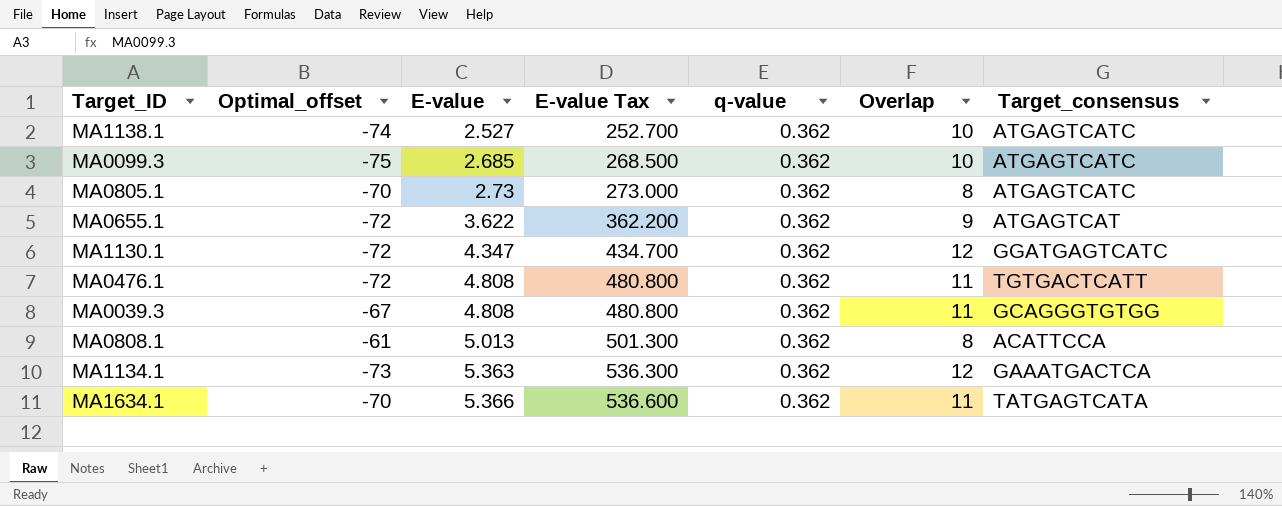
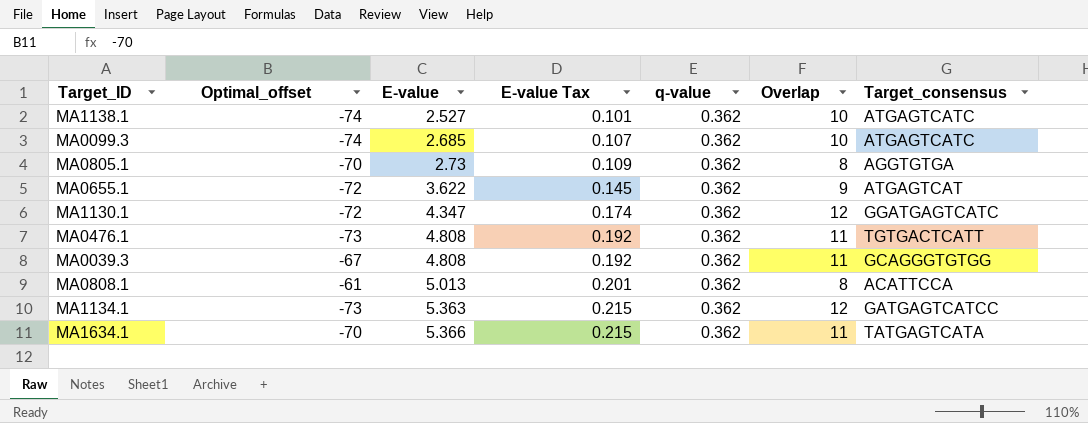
column E-value Tax | formula: [E-value] * 100 -> [E-value] * 0.04
MA0099.3 | Optimal_offset: -75 -> -74
MA0805.1 | Target_consensus: ATGAGTCATC -> AGGTGTGA
MA0476.1 | Optimal_offset: -72 -> -73
MA1134.1 | Target_consensus: GAAATGACTCA -> GATGAGTCATCC

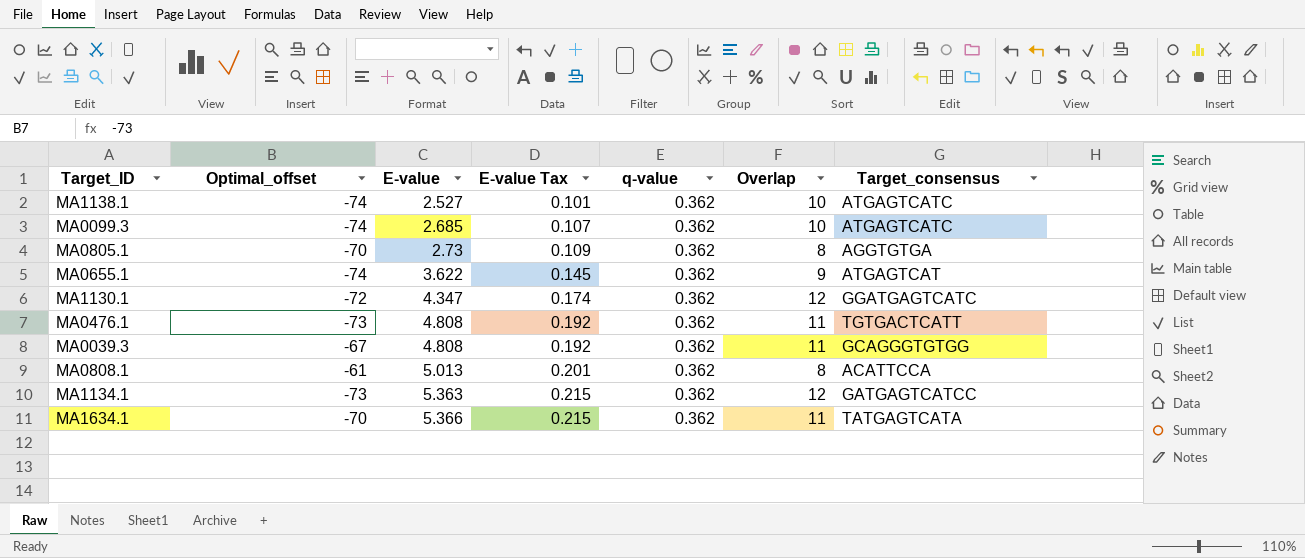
MA0655.1 | Optimal_offset: -72 -> -74

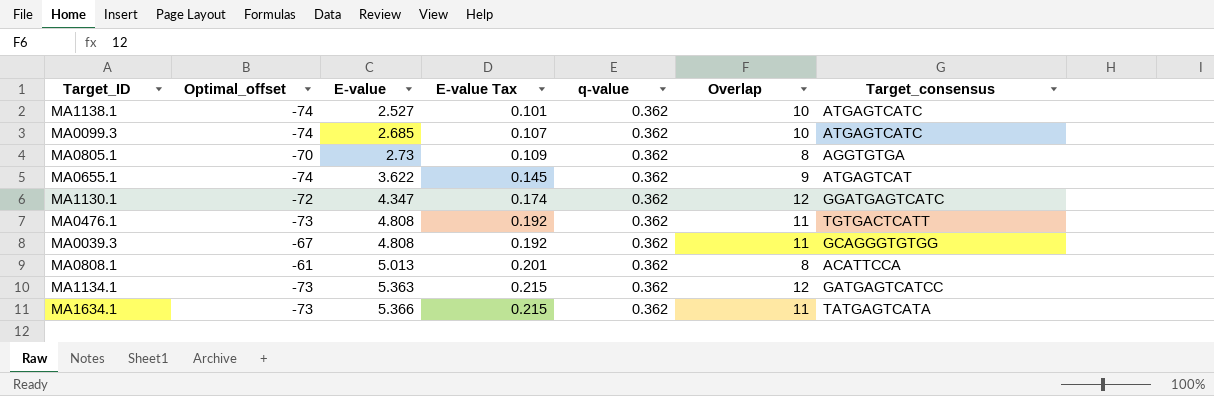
MA1634.1 | Optimal_offset: -70 -> -73

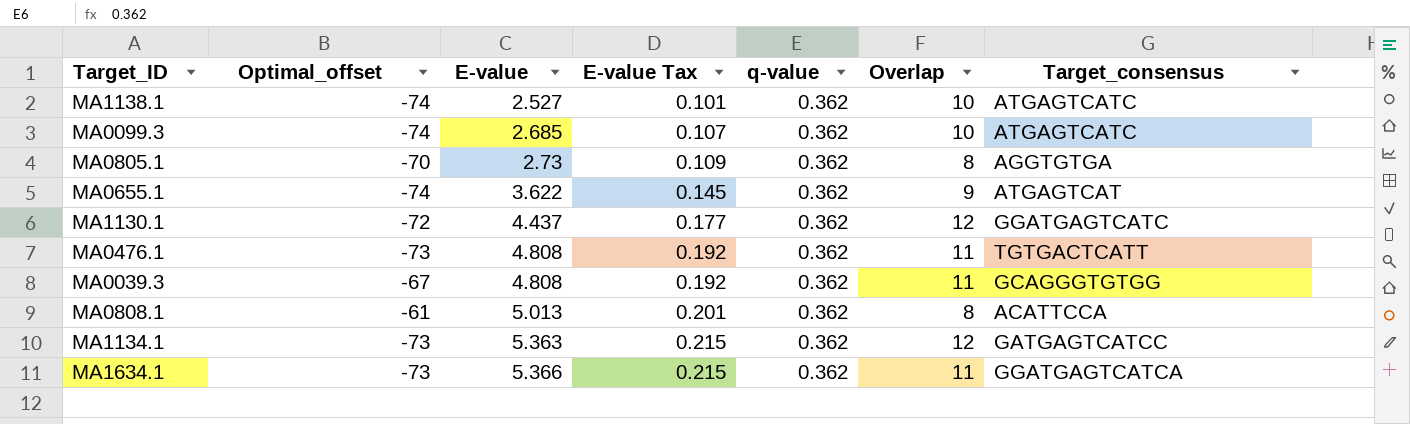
MA1130.1 | E-value: 4.347 -> 4.437
MA1130.1 | E-value Tax: 0.174 -> 0.177
MA1634.1 | Target_consensus: TATGAGTCATA -> GGATGAGTCATCA

